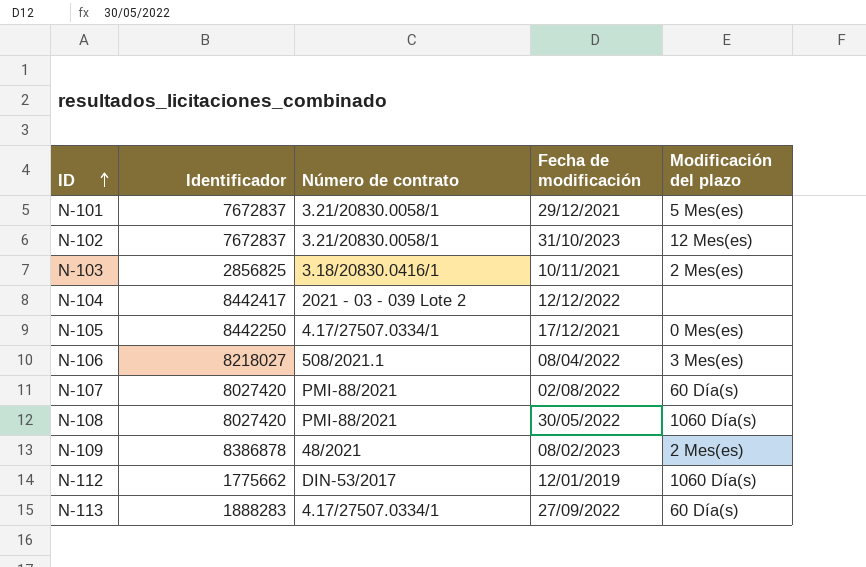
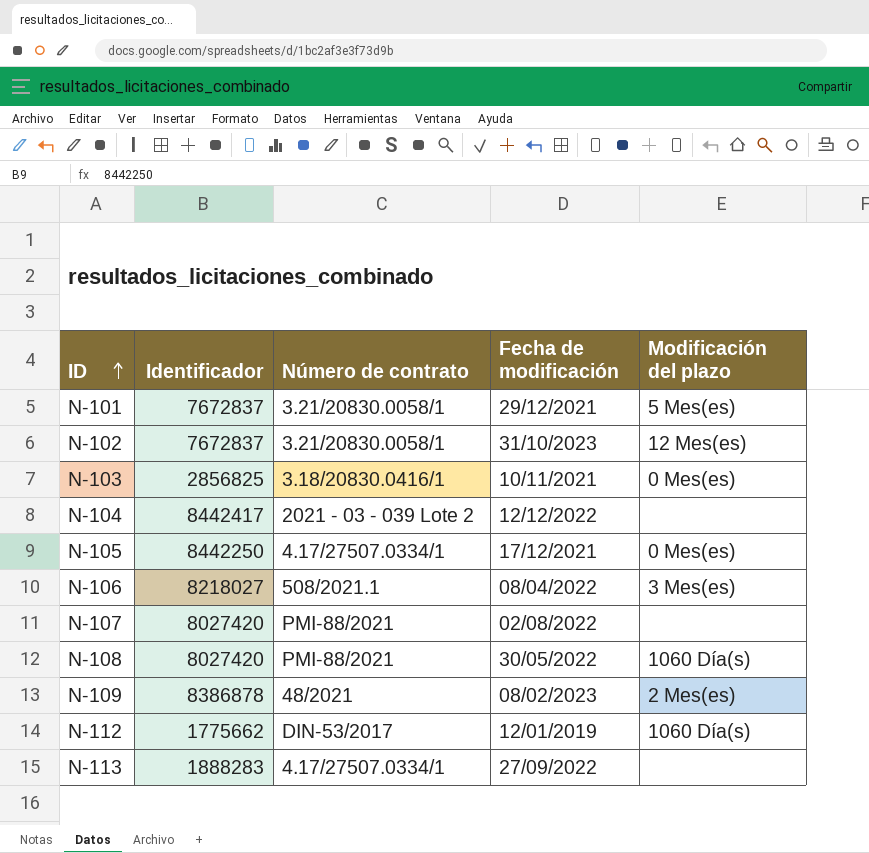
N-103 | Modificación del plazo: 2 Mes(es) -> 0 Mes(es)
N-107 | Modificación del plazo: 60 Día(s) -> none
N-113 | Modificación del plazo: 60 Día(s) -> none

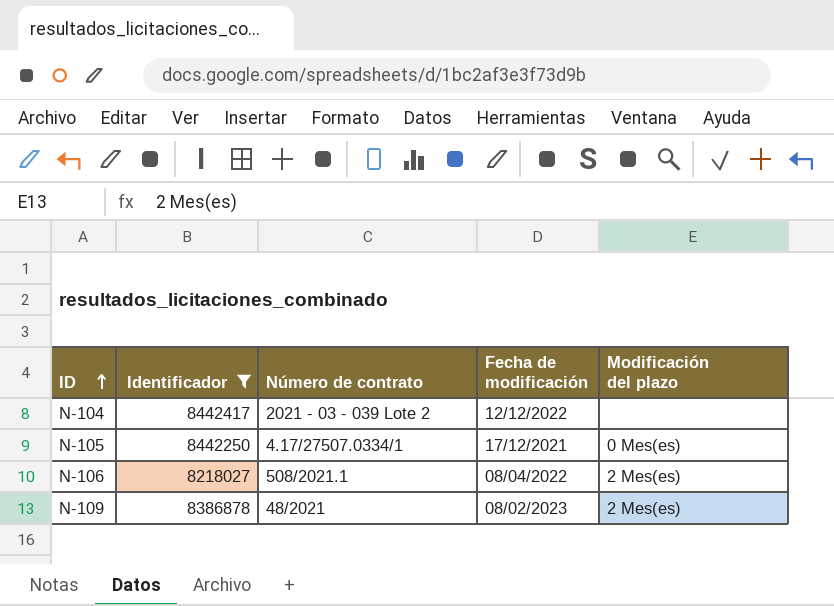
filter: none -> Identificador >= 8218027
N-106 | Modificación del plazo: 3 Mes(es) -> 2 Mes(es)

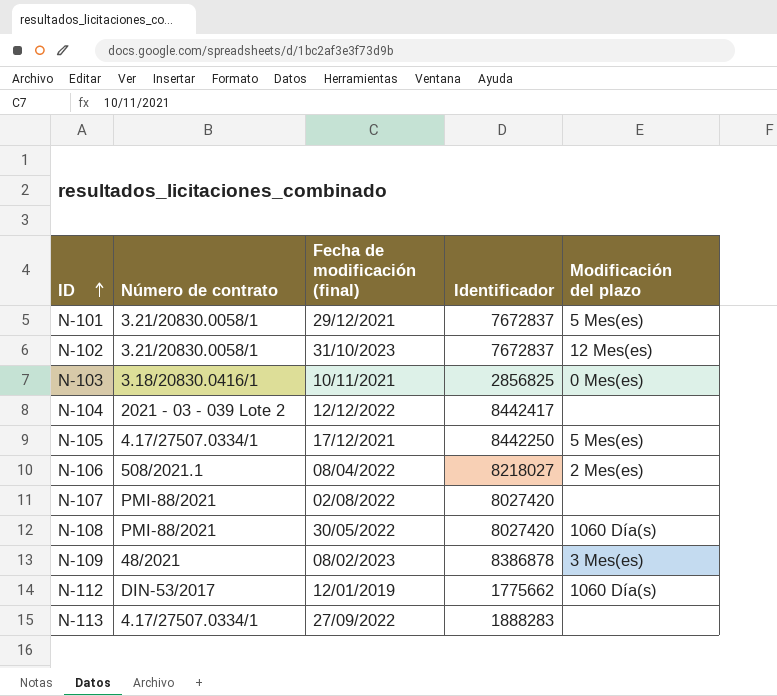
filter: Identificador >= 8218027 -> none
column name: Fecha de modificación -> Fecha de modificación (final)
column Identificador | position: 2 -> 4
N-105 | Modificación del plazo: 0 Mes(es) -> 5 Mes(es)
N-109 | Modificación del plazo: 2 Mes(es) -> 3 Mes(es)

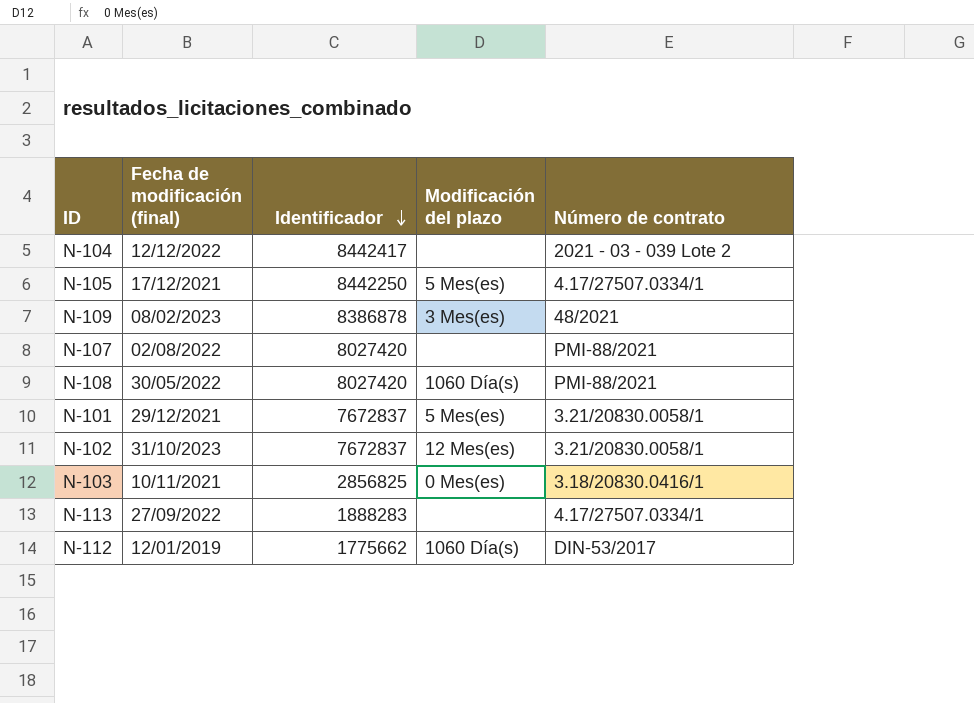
row order: ID ascending -> Identificador descending
column Número de contrato | position: 2 -> 5
row N-106: 508/2021.1 | 08/04/2022 | 8218027 | 2 Mes(es) -> none

